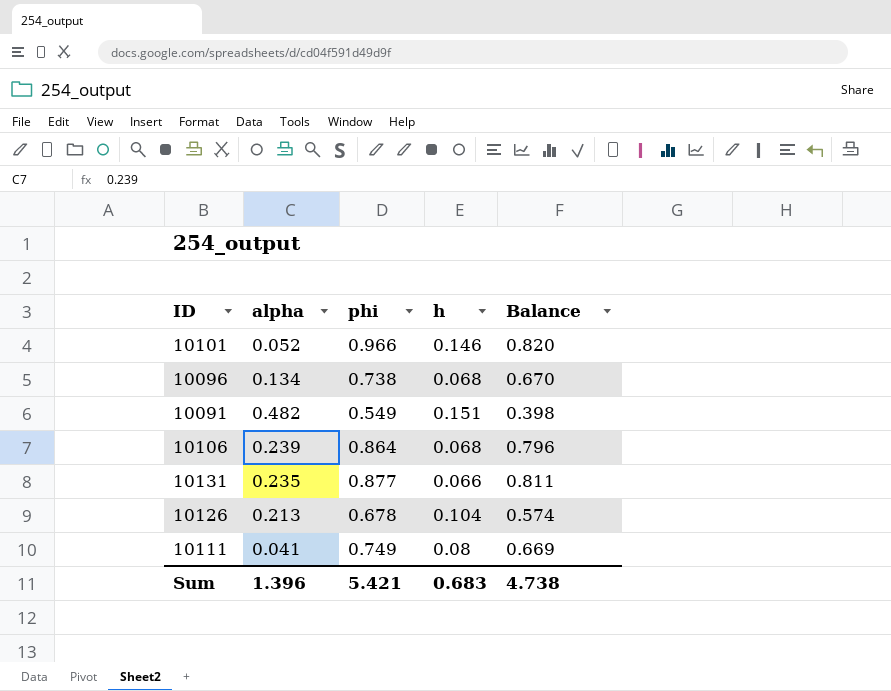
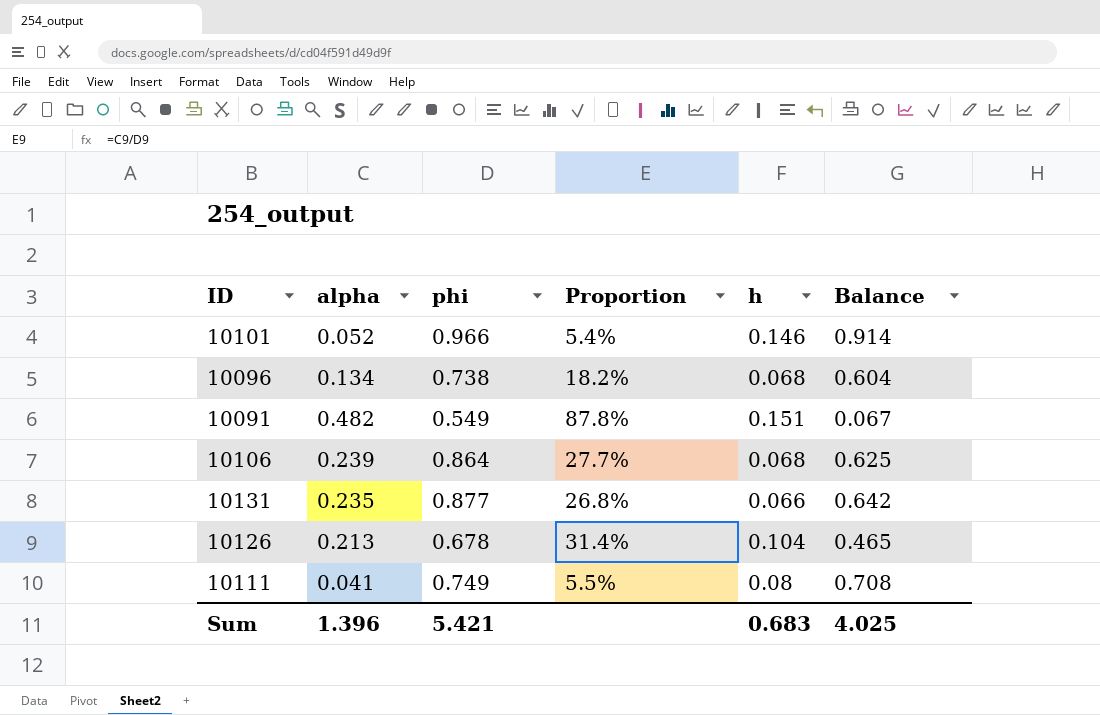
column Proportion | formula: none -> [alpha] / [phi]
column Balance | formula: [phi] - [h] -> [phi] - [alpha]
Sum | Balance: 4.738 -> 4.025

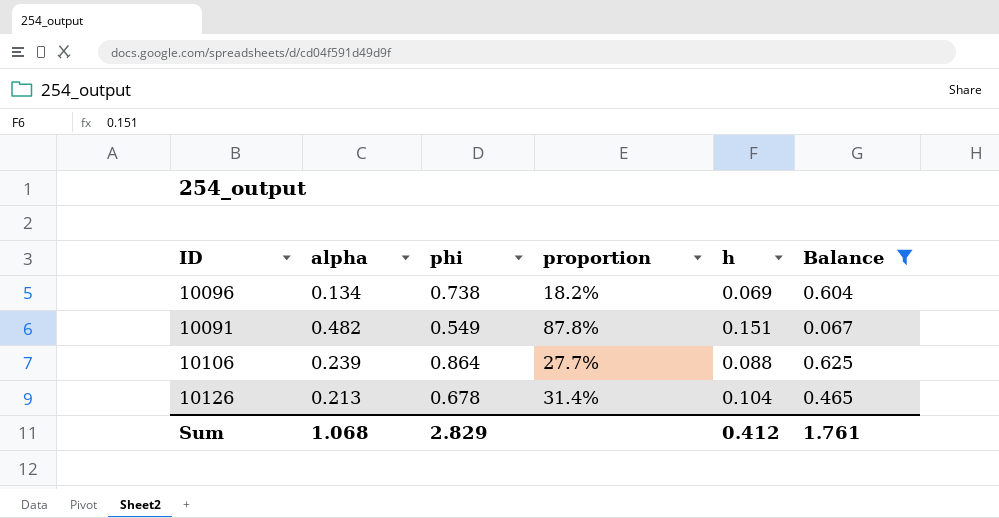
filter: none -> Balance <= 0.625
column name: Proportion -> proportion
10096 | h: 0.068 -> 0.069
10106 | h: 0.068 -> 0.088
Sum | alpha: 1.396 -> 1.068
Sum | phi: 5.421 -> 2.829
Sum | h: 0.683 -> 0.412
Sum | Balance: 4.025 -> 1.761

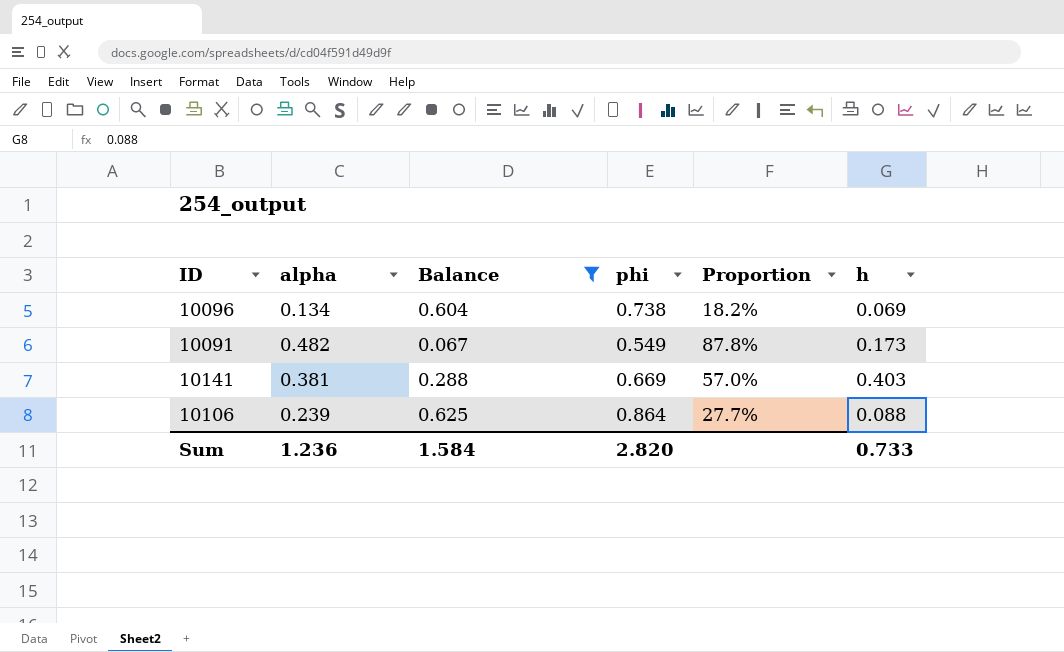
column Balance | position: 6 -> 3
column name: proportion -> Proportion
row 10126: 0.213 | 0.678 | 31.4% | 0.104 | 0.465 -> none
10091 | h: 0.151 -> 0.173
row 10141: none -> 0.381 | 0.288 | 0.669 | 57.0% | 0.403
Sum | alpha: 1.068 -> 1.236
Sum | Balance: 1.761 -> 1.584
Sum | phi: 2.829 -> 2.820
Sum | h: 0.412 -> 0.733

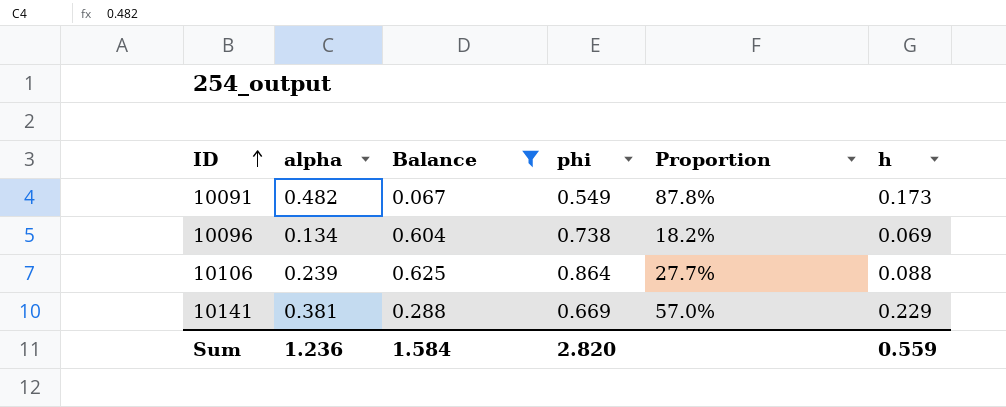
row order: none -> ID ascending
10141 | h: 0.403 -> 0.229
Sum | h: 0.733 -> 0.559

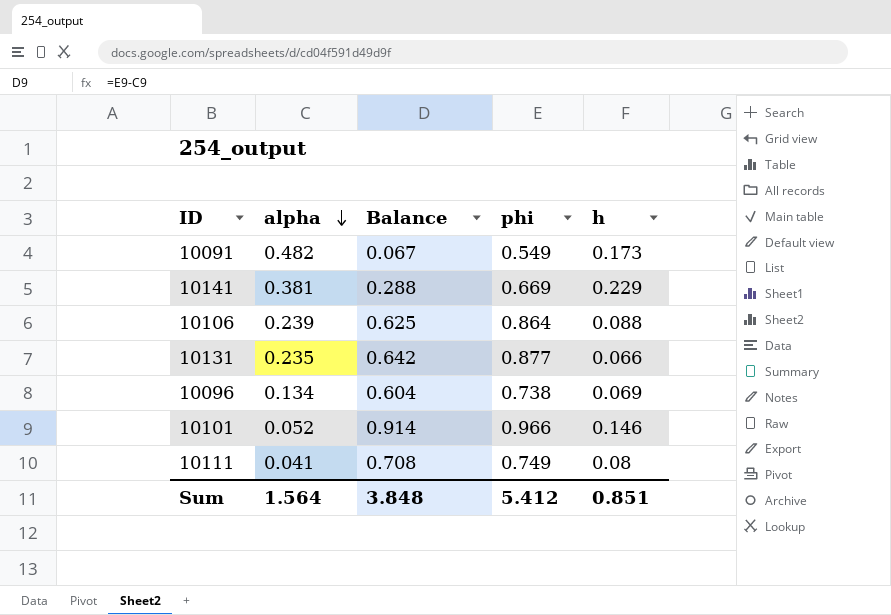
filter: Balance <= 0.625 -> none
row order: ID ascending -> alpha descending
column Proportion | formula: [alpha] / [phi] -> none
Sum | alpha: 1.236 -> 1.564
Sum | Balance: 1.584 -> 3.848
Sum | phi: 2.820 -> 5.412
Sum | h: 0.559 -> 0.851

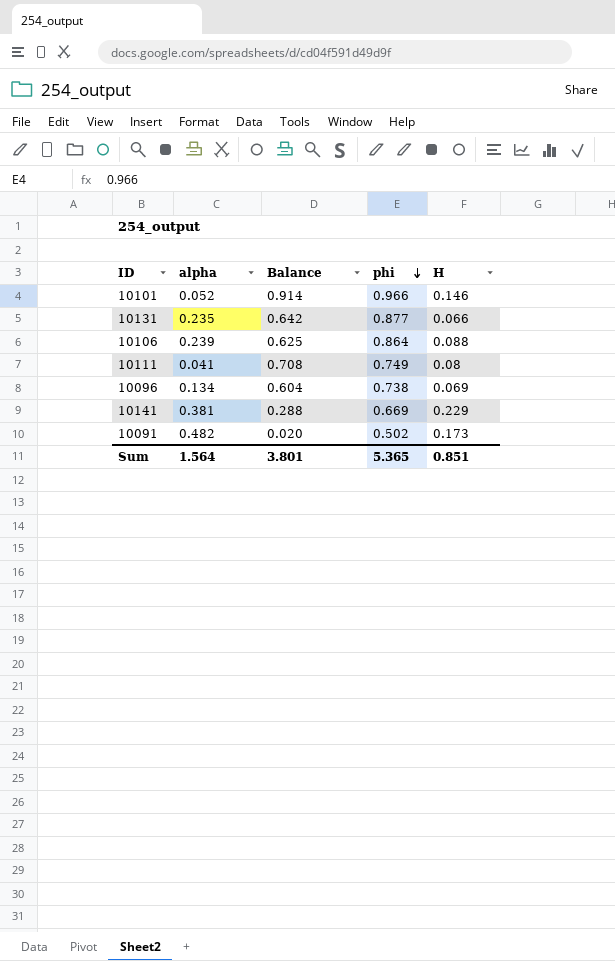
row order: alpha descending -> phi descending
column name: h -> H
10091 | Balance: 0.067 -> 0.020
10091 | phi: 0.549 -> 0.502
Sum | Balance: 3.848 -> 3.801
Sum | phi: 5.412 -> 5.365

